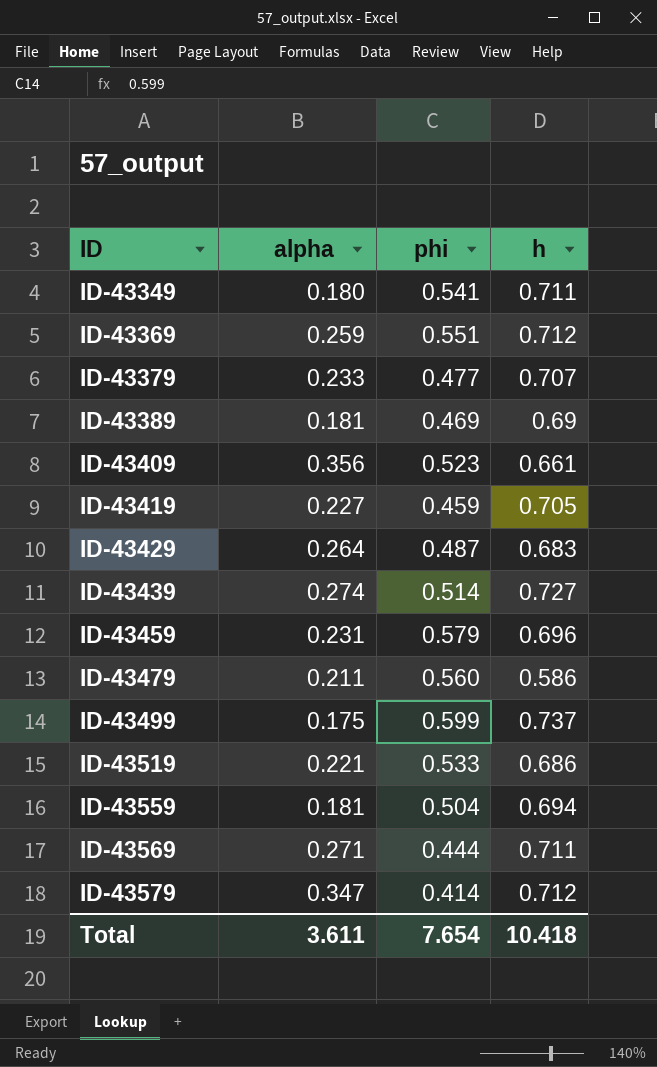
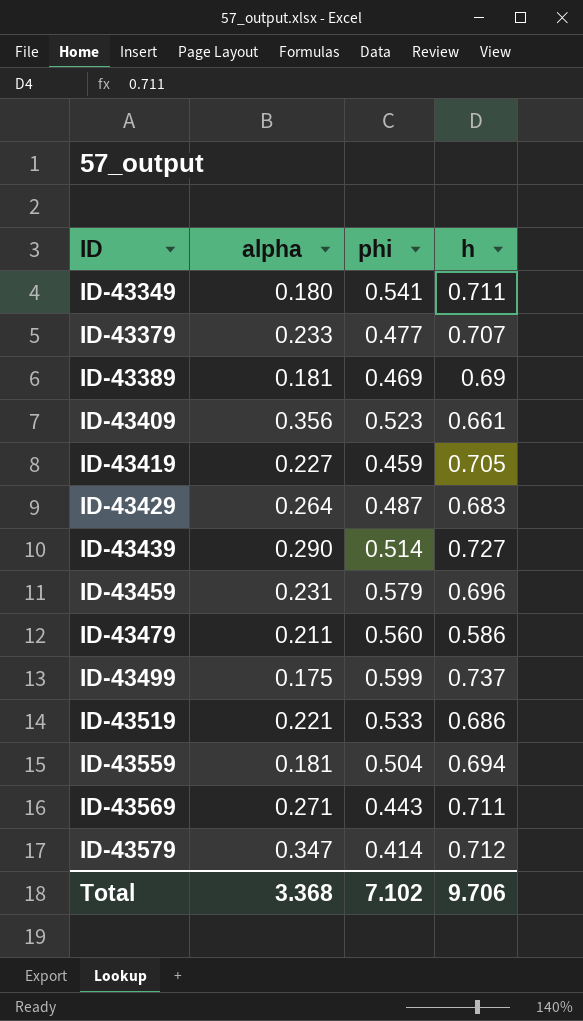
row ID-43369: 0.259 | 0.551 | 0.712 -> none
ID-43439 | alpha: 0.274 -> 0.290
ID-43569 | phi: 0.444 -> 0.443
Total | alpha: 3.611 -> 3.368
Total | phi: 7.654 -> 7.102
Total | h: 10.418 -> 9.706

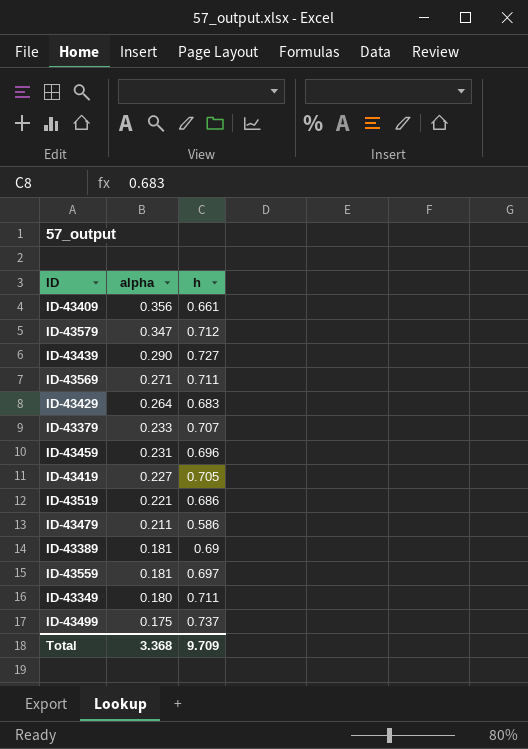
row order: ID ascending -> alpha descending
column phi | position: 3 -> none
ID-43559 | h: 0.694 -> 0.697
Total | h: 9.706 -> 9.709

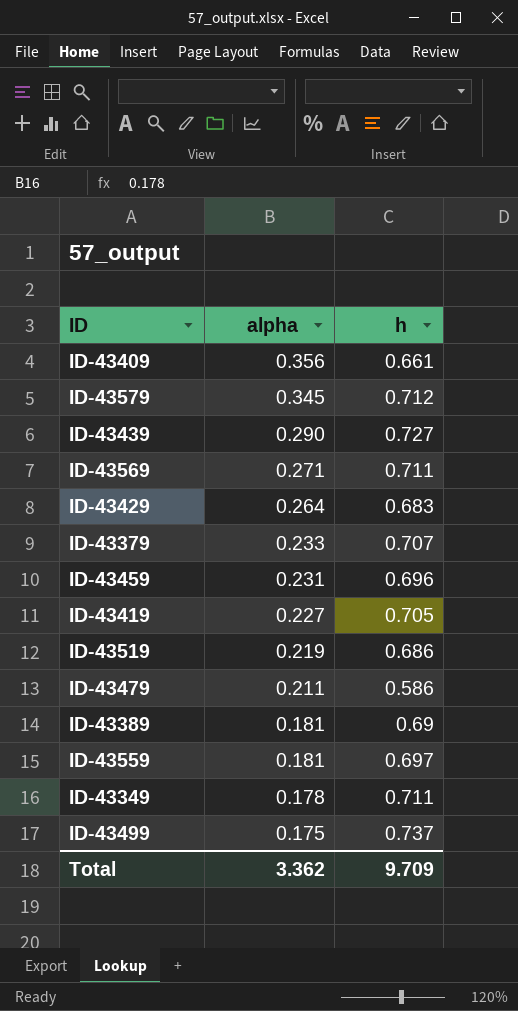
ID-43579 | alpha: 0.347 -> 0.345
ID-43519 | alpha: 0.221 -> 0.219
ID-43349 | alpha: 0.180 -> 0.178
Total | alpha: 3.368 -> 3.362

